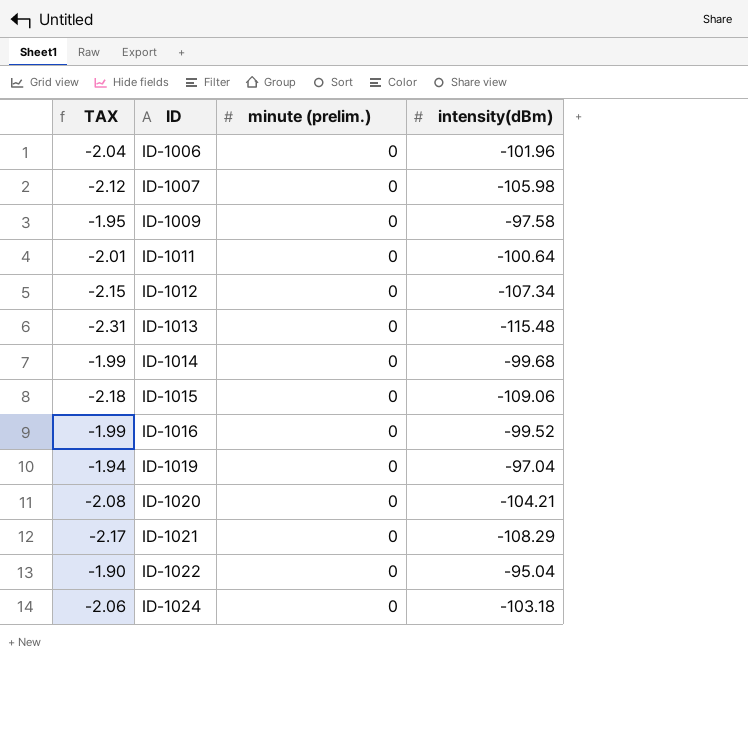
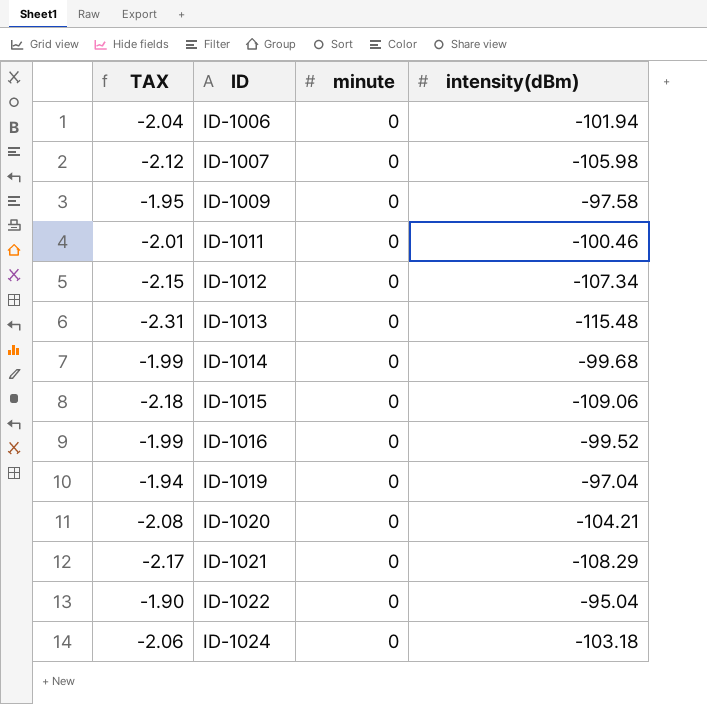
column name: minute (prelim.) -> minute
ID-1006 | intensity(dBm): -101.96 -> -101.94
ID-1011 | intensity(dBm): -100.64 -> -100.46

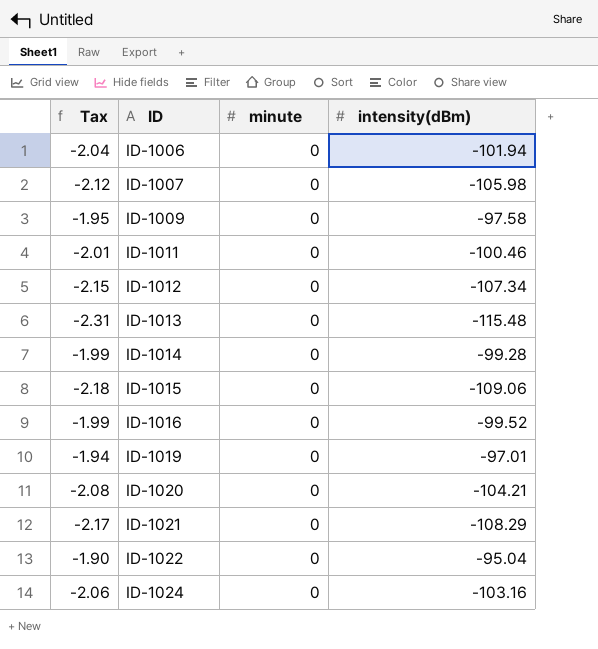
column name: TAX -> Tax
ID-1014 | intensity(dBm): -99.68 -> -99.28
ID-1019 | intensity(dBm): -97.04 -> -97.01
ID-1024 | intensity(dBm): -103.18 -> -103.16

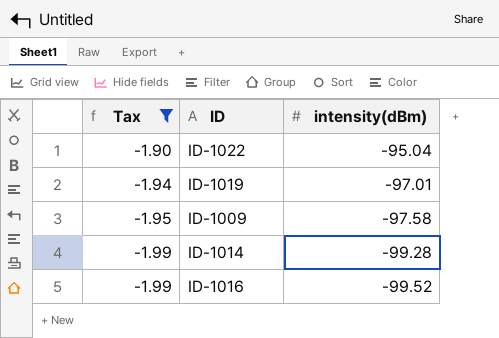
filter: none -> Tax >= -1.99
row order: ID ascending -> Tax descending
column minute | position: 3 -> none

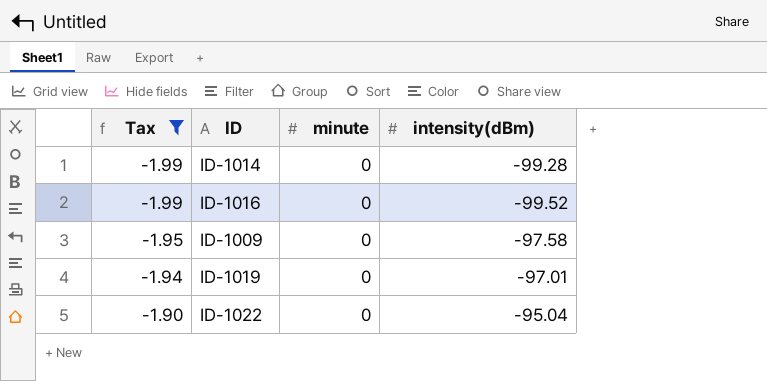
row order: Tax descending -> Tax ascending
column minute | position: none -> 3

